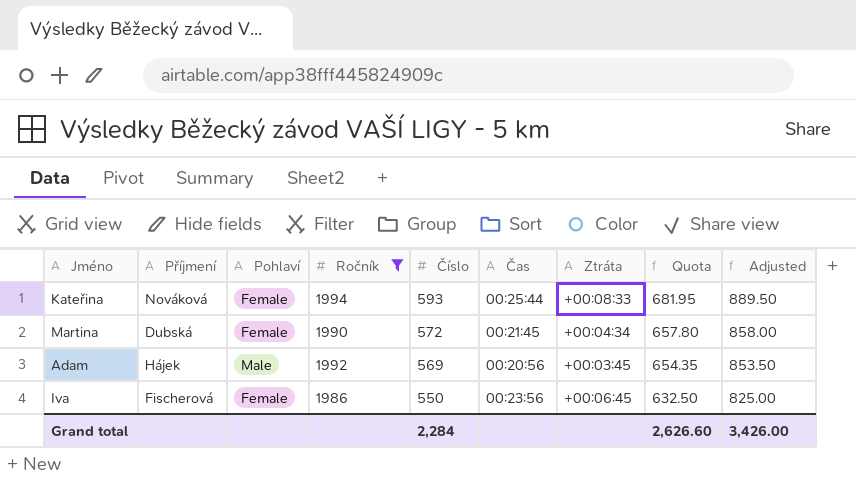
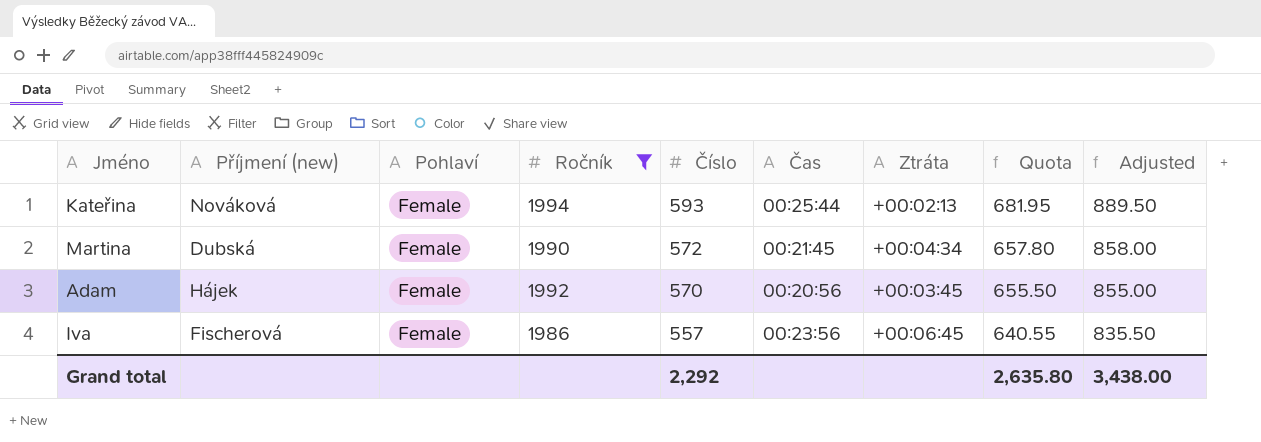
column name: Příjmení -> Příjmení (new)
Kateřina | Ztráta: +00:08:33 -> +00:02:13
Adam | Pohlaví: Male -> Female
Adam | Číslo: 569 -> 570
Adam | Quota: 654.35 -> 655.50
Adam | Adjusted: 853.50 -> 855.00
Iva | Číslo: 550 -> 557
Iva | Quota: 632.50 -> 640.55
Iva | Adjusted: 825.00 -> 835.50
Grand total | Číslo: 2,284 -> 2,292
Grand total | Quota: 2,626.60 -> 2,635.80
Grand total | Adjusted: 3,426.00 -> 3,438.00

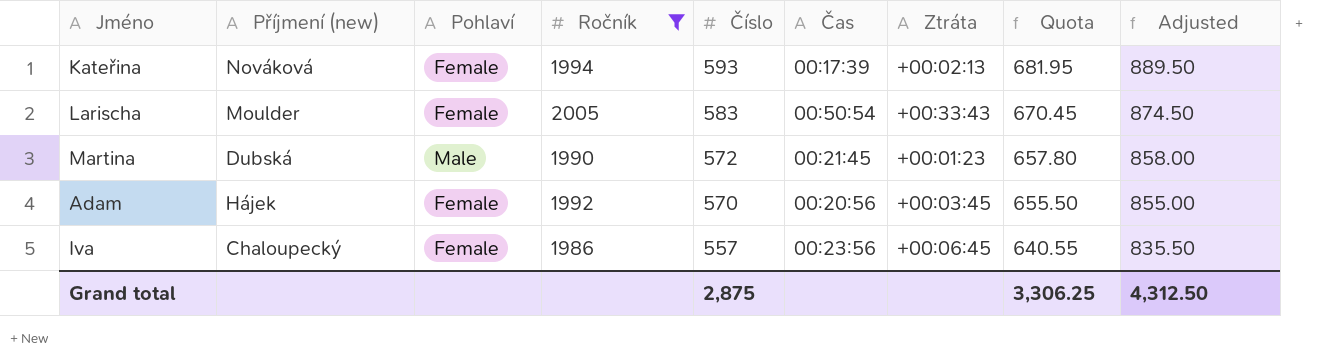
Kateřina | Čas: 00:25:44 -> 00:17:39
row Larischa: none -> Moulder | Female | 2005 | 583 | 00:50:54 | +00:33:43 | 670.45 | 874.50
Martina | Pohlaví: Female -> Male
Martina | Ztráta: +00:04:34 -> +00:01:23
Iva | Příjmení (new): Fischerová -> Chaloupecký
Grand total | Číslo: 2,292 -> 2,875
Grand total | Quota: 2,635.80 -> 3,306.25
Grand total | Adjusted: 3,438.00 -> 4,312.50

